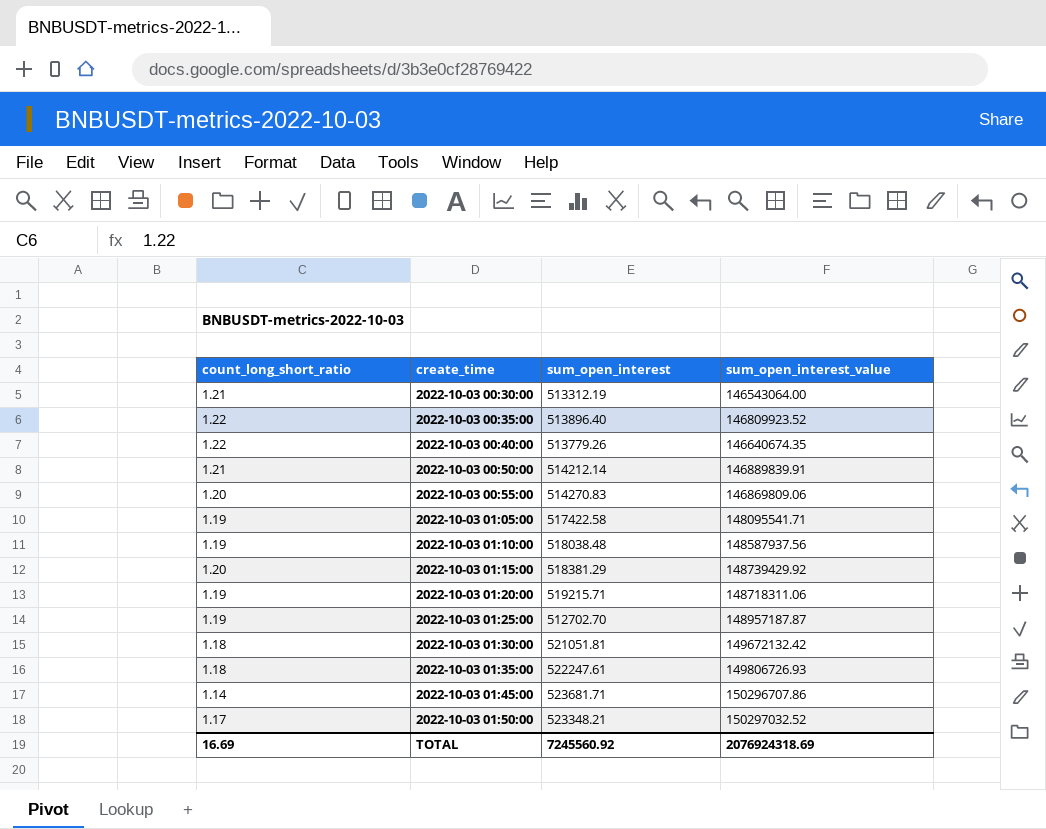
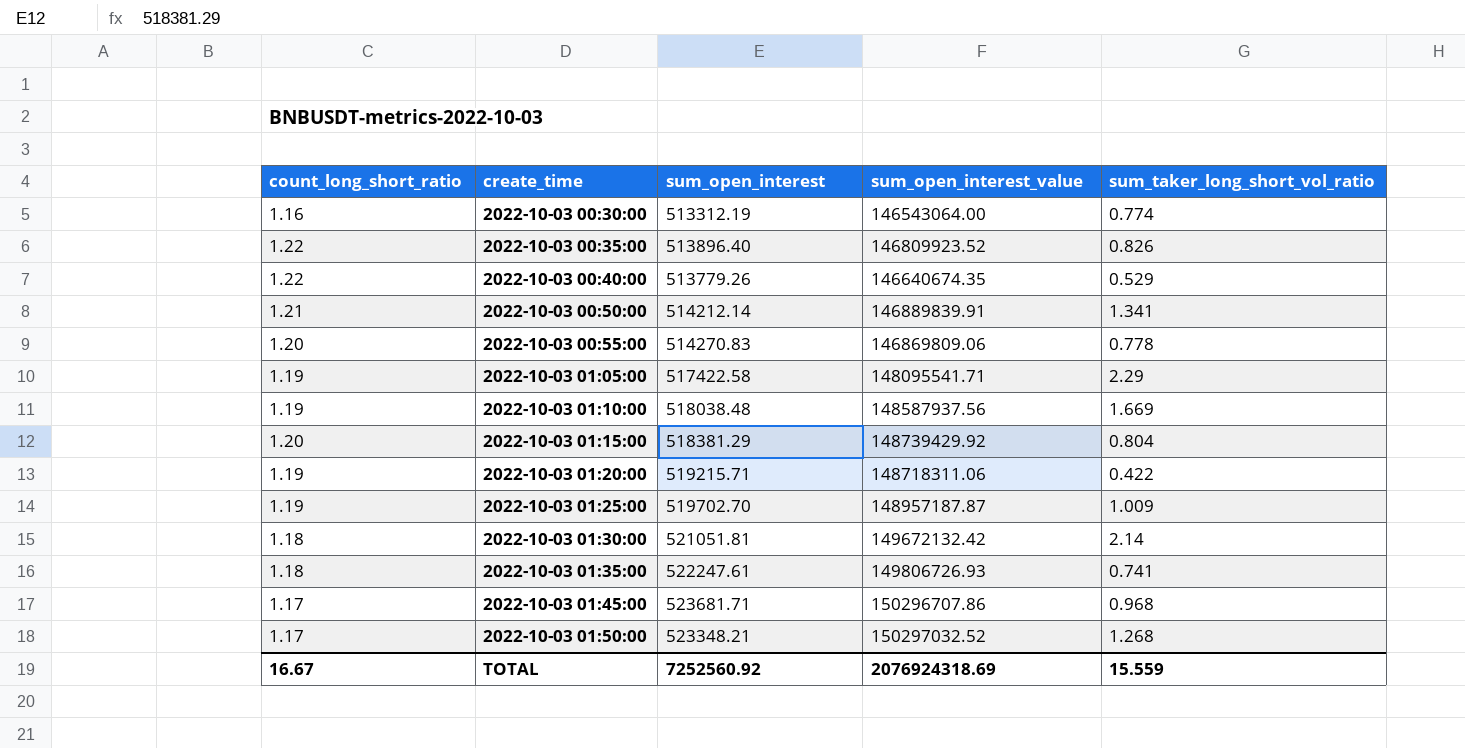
column sum_taker_long_short_vol_ratio | position: none -> 5
2022-10-03 00:30:00 | count_long_short_ratio: 1.21 -> 1.16
2022-10-03 01:25:00 | sum_open_interest: 512702.70 -> 519702.70
2022-10-03 01:45:00 | count_long_short_ratio: 1.14 -> 1.17
TOTAL | count_long_short_ratio: 16.69 -> 16.67
TOTAL | sum_open_interest: 7245560.92 -> 7252560.92

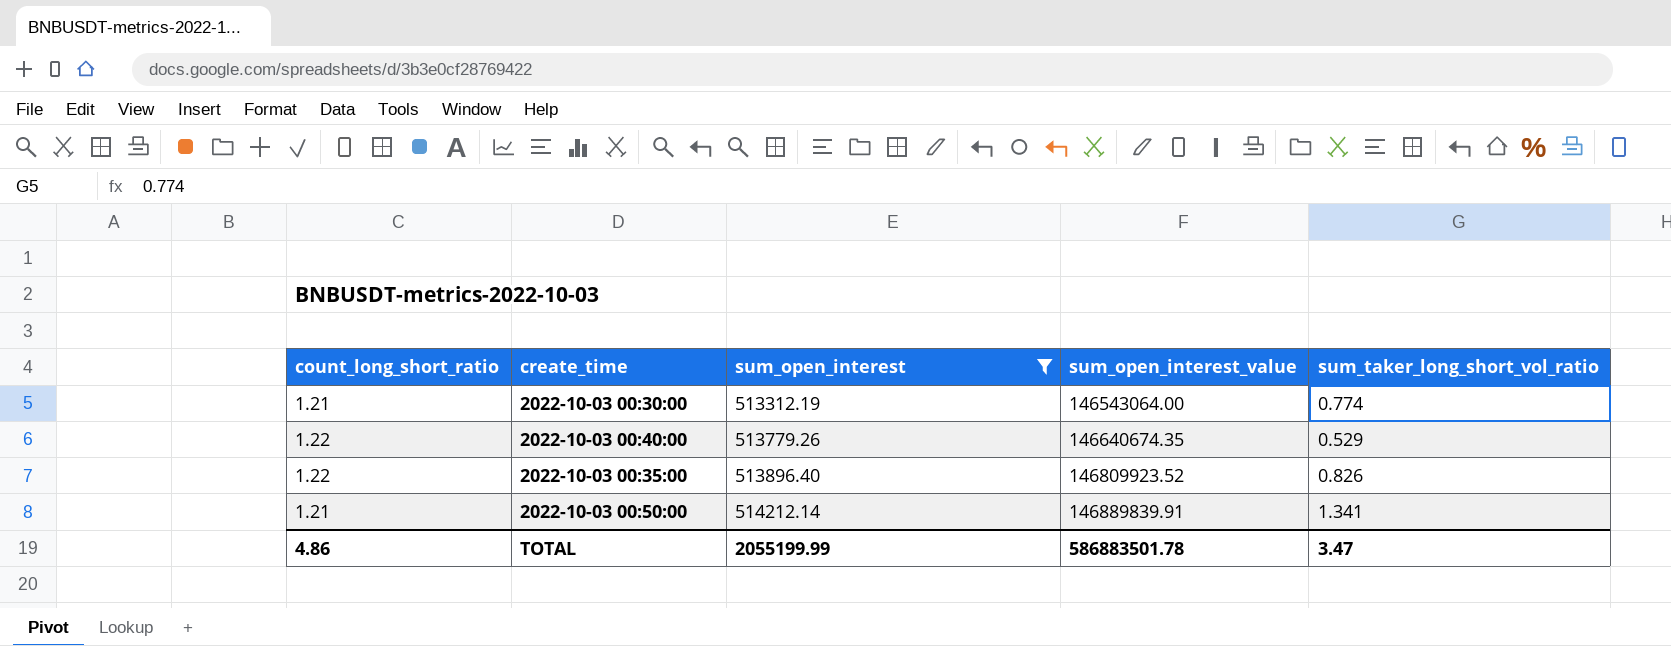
filter: none -> sum_open_interest <= 514212.14
row order: create_time ascending -> sum_open_interest ascending
2022-10-03 00:30:00 | count_long_short_ratio: 1.16 -> 1.21
TOTAL | count_long_short_ratio: 16.67 -> 4.86
TOTAL | sum_open_interest: 7252560.92 -> 2055199.99
TOTAL | sum_open_interest_value: 2076924318.69 -> 586883501.78
TOTAL | sum_taker_long_short_vol_ratio: 15.559 -> 3.47

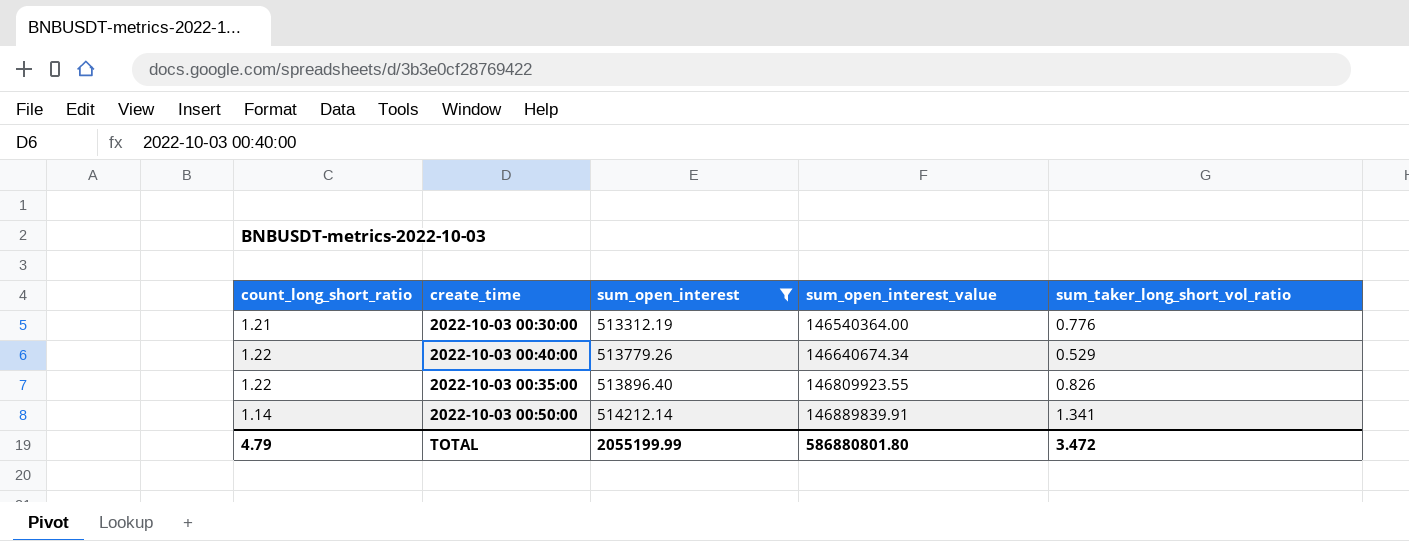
2022-10-03 00:30:00 | sum_open_interest_value: 146543064.00 -> 146540364.00
2022-10-03 00:30:00 | sum_taker_long_short_vol_ratio: 0.774 -> 0.776
2022-10-03 00:40:00 | sum_open_interest_value: 146640674.35 -> 146640674.34
2022-10-03 00:35:00 | sum_open_interest_value: 146809923.52 -> 146809923.55
2022-10-03 00:50:00 | count_long_short_ratio: 1.21 -> 1.14
TOTAL | count_long_short_ratio: 4.86 -> 4.79
TOTAL | sum_open_interest_value: 586883501.78 -> 586880801.80
TOTAL | sum_taker_long_short_vol_ratio: 3.47 -> 3.472

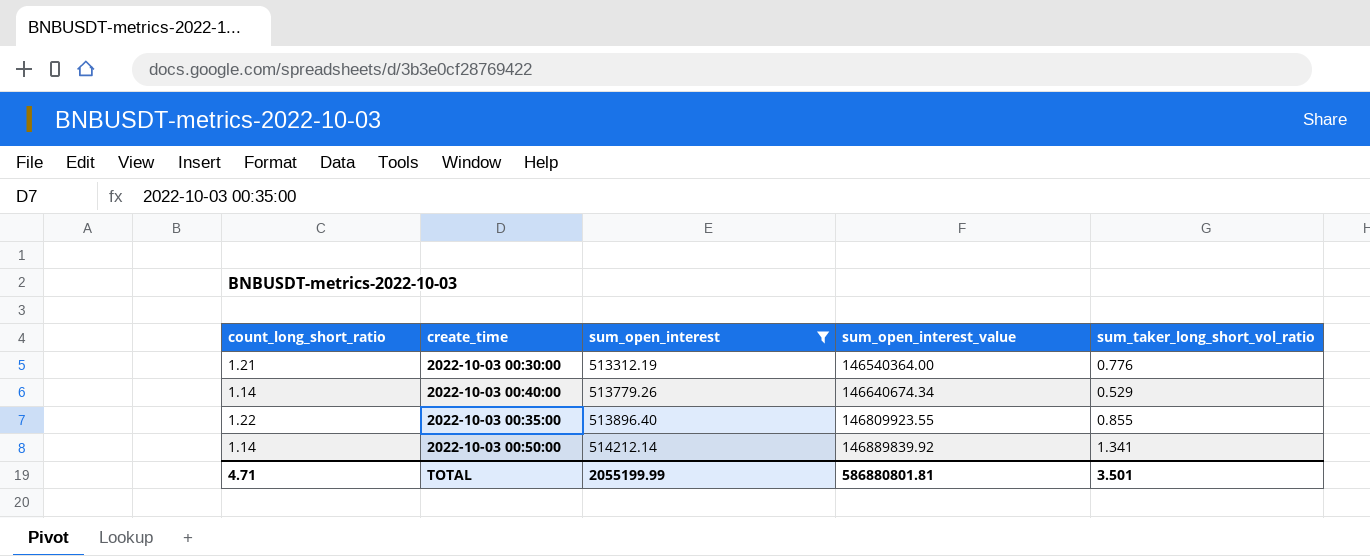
2022-10-03 00:40:00 | count_long_short_ratio: 1.22 -> 1.14
2022-10-03 00:35:00 | sum_taker_long_short_vol_ratio: 0.826 -> 0.855
2022-10-03 00:50:00 | sum_open_interest_value: 146889839.91 -> 146889839.92
TOTAL | count_long_short_ratio: 4.79 -> 4.71
TOTAL | sum_open_interest_value: 586880801.80 -> 586880801.81
TOTAL | sum_taker_long_short_vol_ratio: 3.472 -> 3.501

